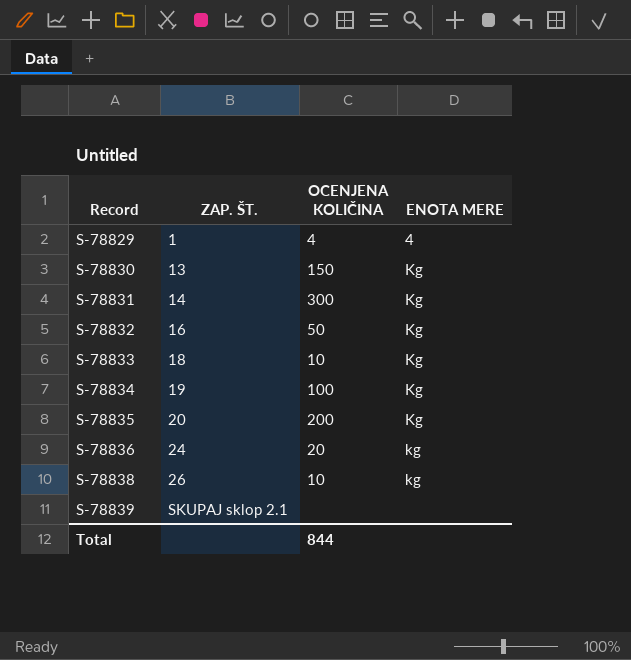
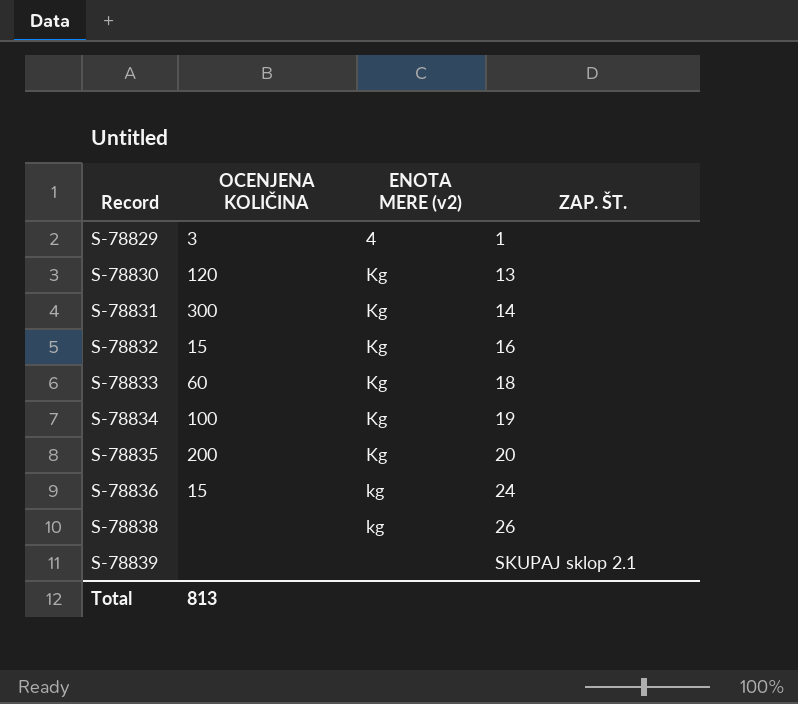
column name: ENOTA MERE -> ENOTA MERE (v2)
column ZAP. ŠT. | position: 2 -> 4
S-78829 | OCENJENA KOLIČINA: 4 -> 3
S-78830 | OCENJENA KOLIČINA: 150 -> 120
S-78832 | OCENJENA KOLIČINA: 50 -> 15
S-78833 | OCENJENA KOLIČINA: 10 -> 60
S-78836 | OCENJENA KOLIČINA: 20 -> 15
S-78838 | OCENJENA KOLIČINA: 10 -> none
Total | OCENJENA KOLIČINA: 844 -> 813

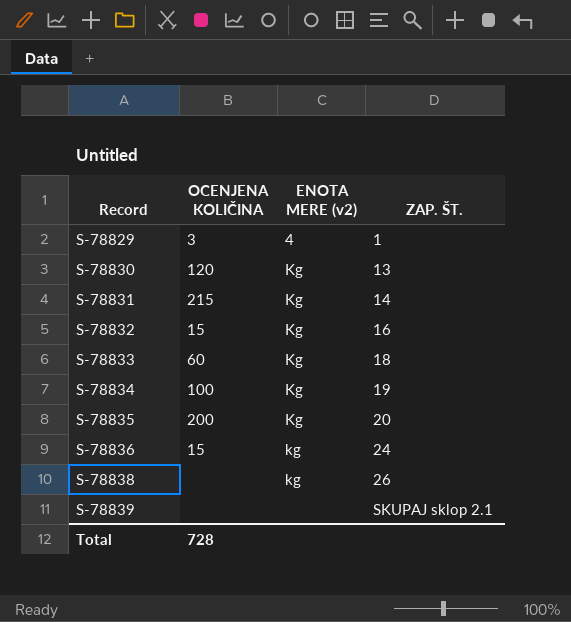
S-78831 | OCENJENA KOLIČINA: 300 -> 215
Total | OCENJENA KOLIČINA: 813 -> 728

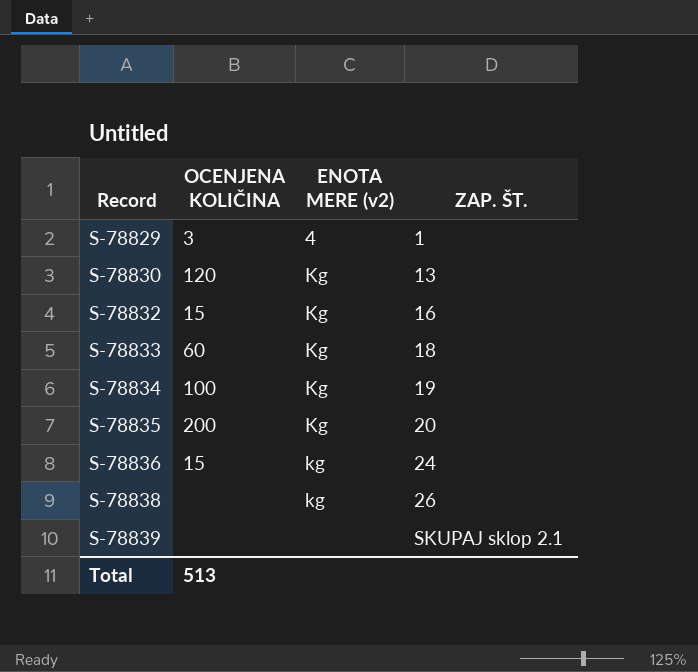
row S-78831: 215 | Kg | 14 -> none
Total | OCENJENA KOLIČINA: 728 -> 513

